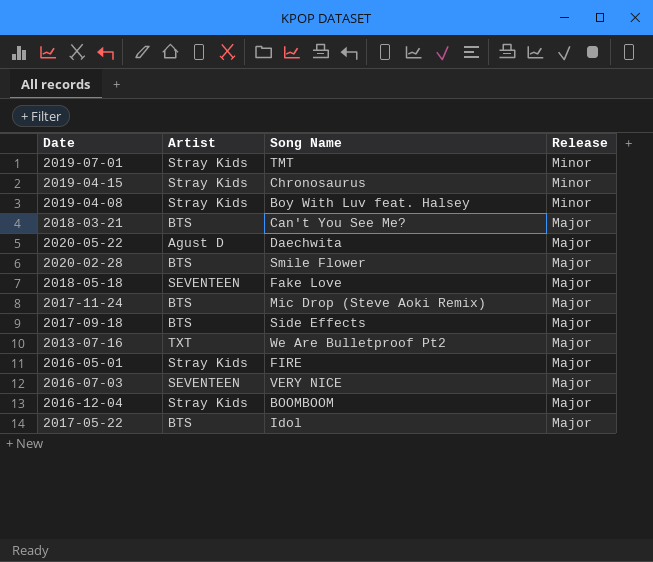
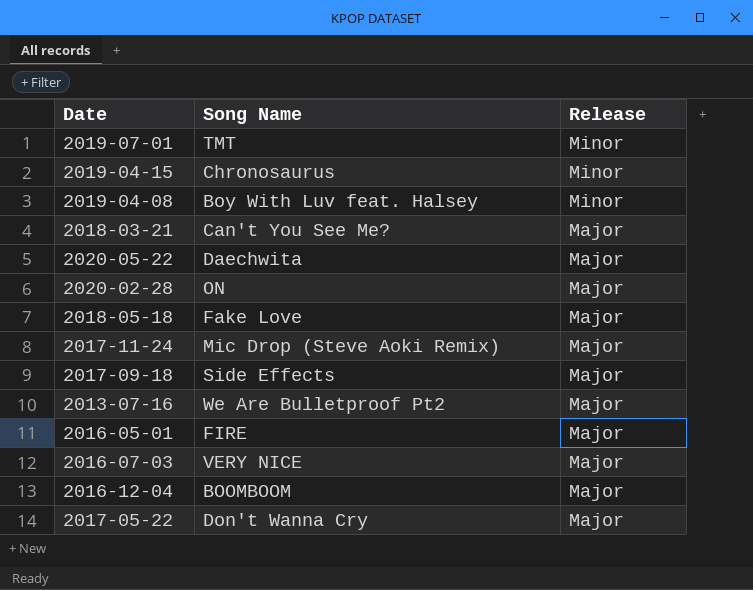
column Artist | position: 2 -> none
2020-02-28 | Song Name: Smile Flower -> ON
2017-05-22 | Song Name: Idol -> Don't Wanna Cry

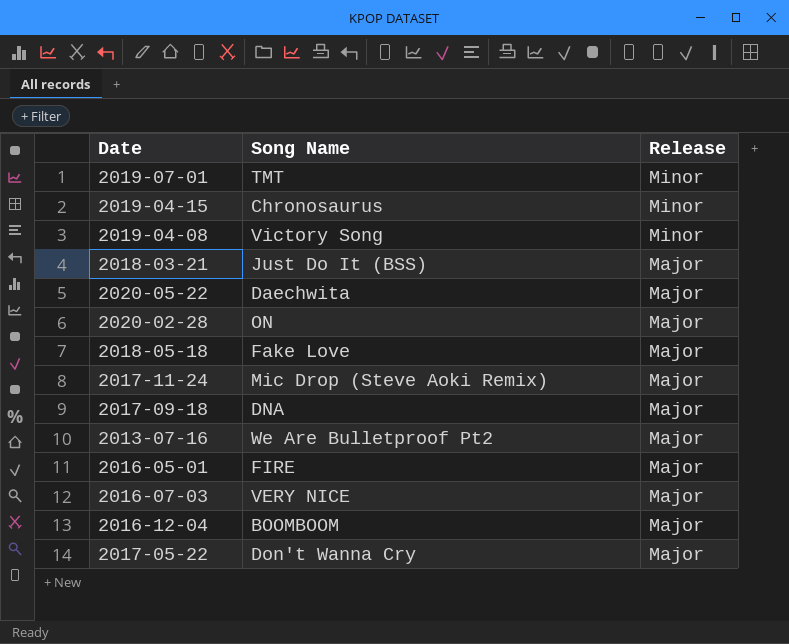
2019-04-08 | Song Name: Boy With Luv feat. Halsey -> Victory Song
2018-03-21 | Song Name: Can't You See Me? -> Just Do It (BSS)
2017-09-18 | Song Name: Side Effects -> DNA

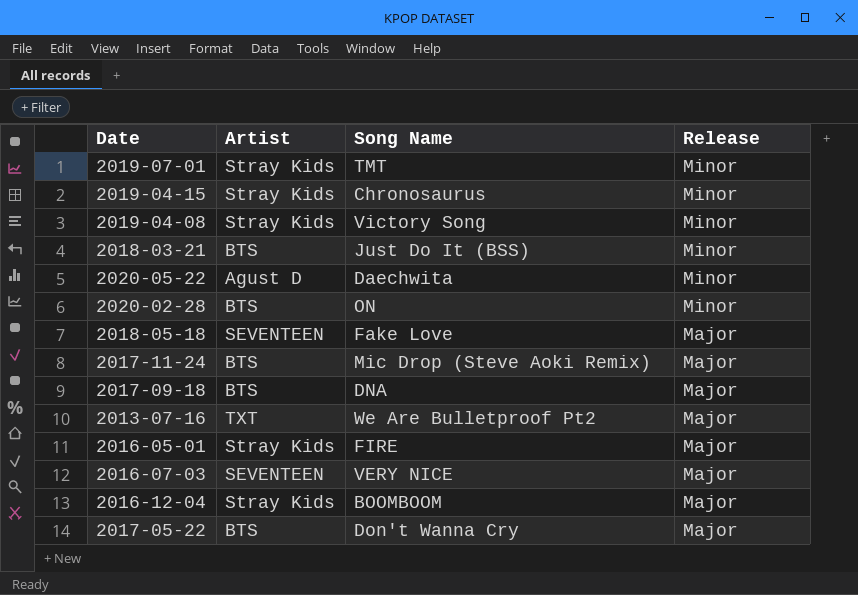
column Artist | position: none -> 2
2018-03-21 | Release: Major -> Minor
2020-05-22 | Release: Major -> Minor
2020-02-28 | Release: Major -> Minor

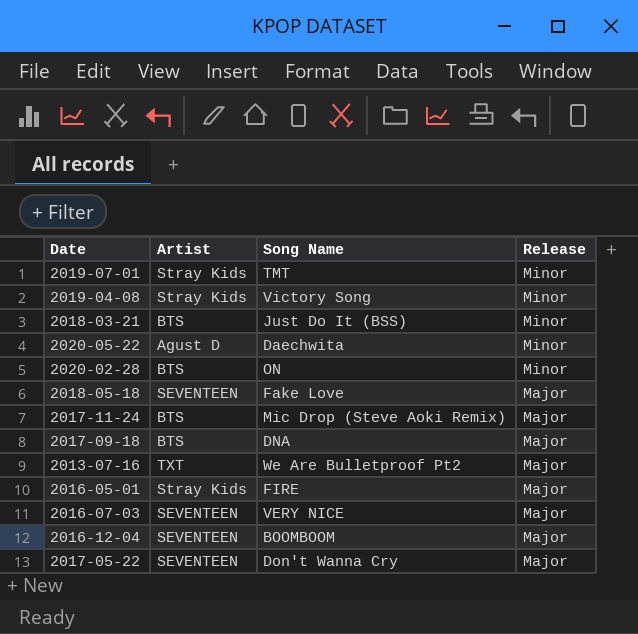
row 2019-04-15: Stray Kids | Chronosaurus | Minor -> none
2016-12-04 | Artist: Stray Kids -> SEVENTEEN
2017-05-22 | Artist: BTS -> SEVENTEEN

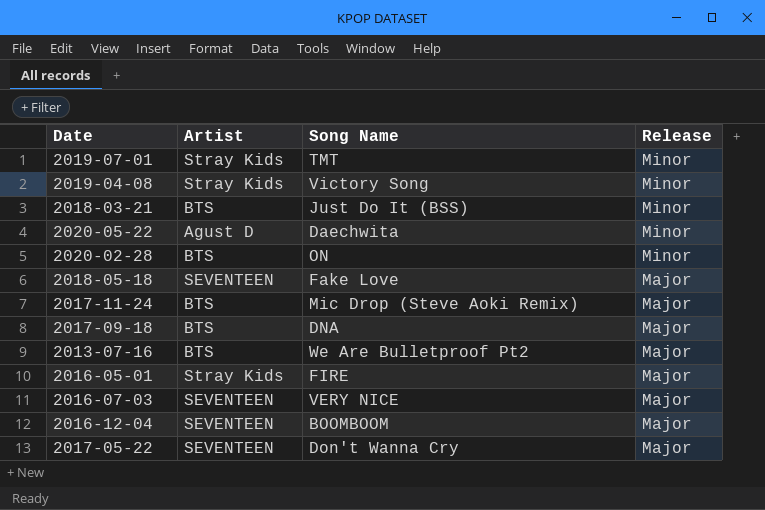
2013-07-16 | Artist: TXT -> BTS

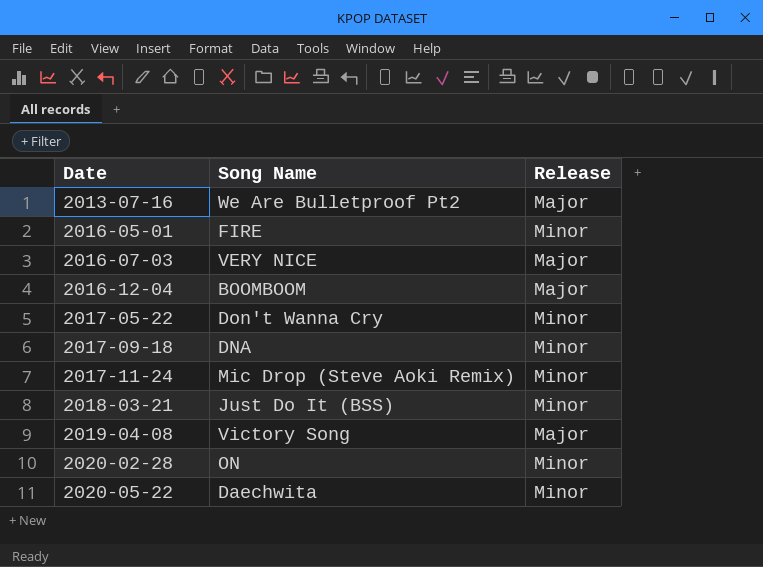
row order: Release descending -> Date ascending
column Artist | position: 2 -> none
row 2019-07-01: Stray Kids | TMT | Minor -> none
row 2018-05-18: SEVENTEEN | Fake Love | Major -> none
2016-05-01 | Release: Major -> Minor
2017-05-22 | Release: Major -> Minor
2017-09-18 | Release: Major -> Minor
2017-11-24 | Release: Major -> Minor
2019-04-08 | Release: Minor -> Major

